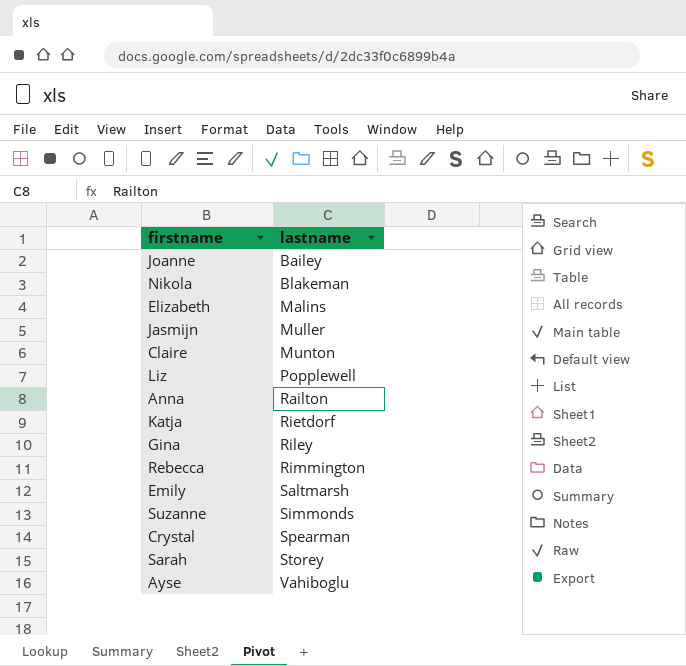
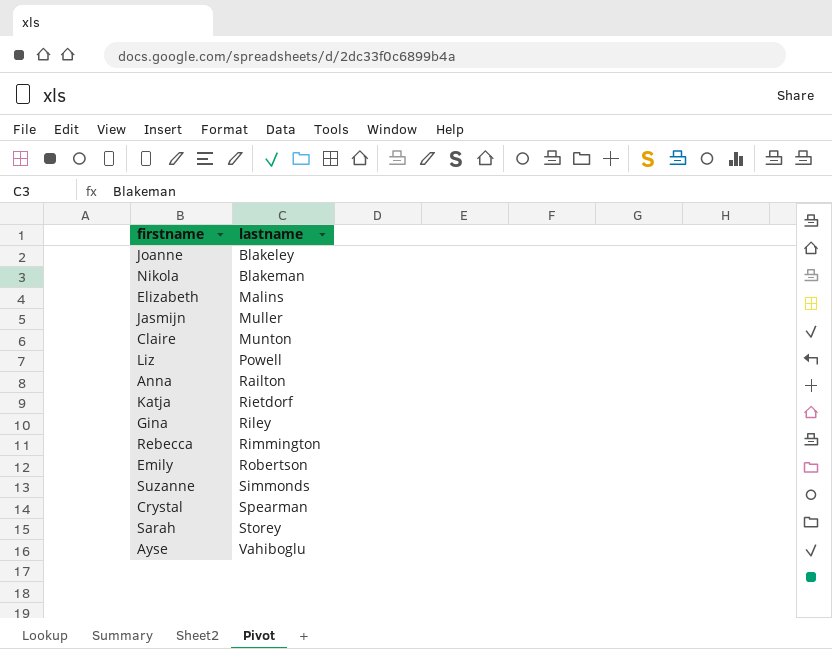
Joanne | lastname: Bailey -> Blakeley
Liz | lastname: Popplewell -> Powell
Emily | lastname: Saltmarsh -> Robertson

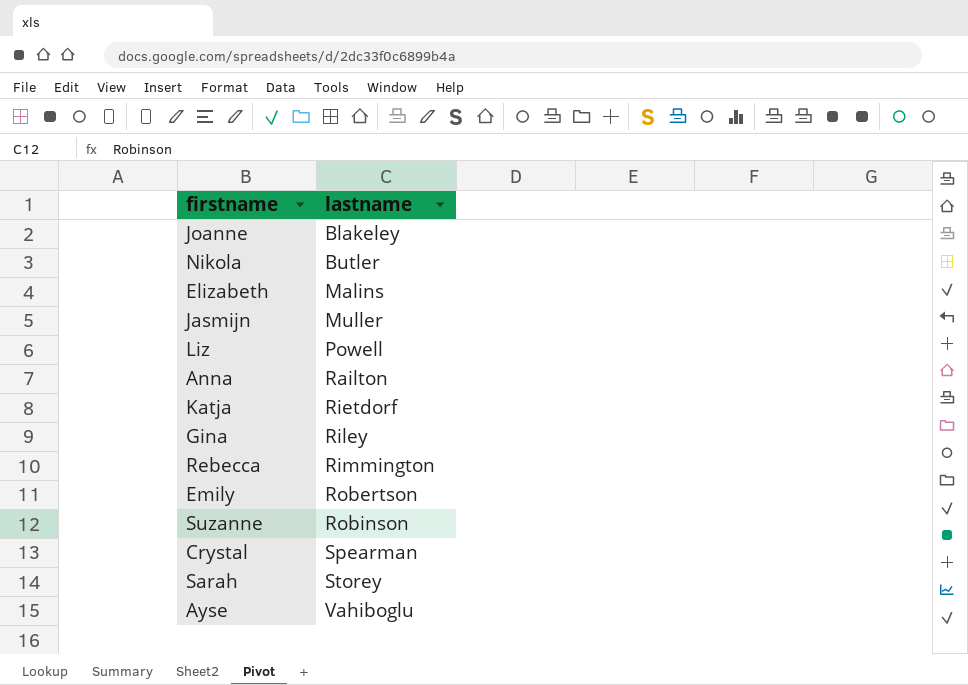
row Claire: Munton -> none
Nikola | lastname: Blakeman -> Butler
Suzanne | lastname: Simmonds -> Robinson

